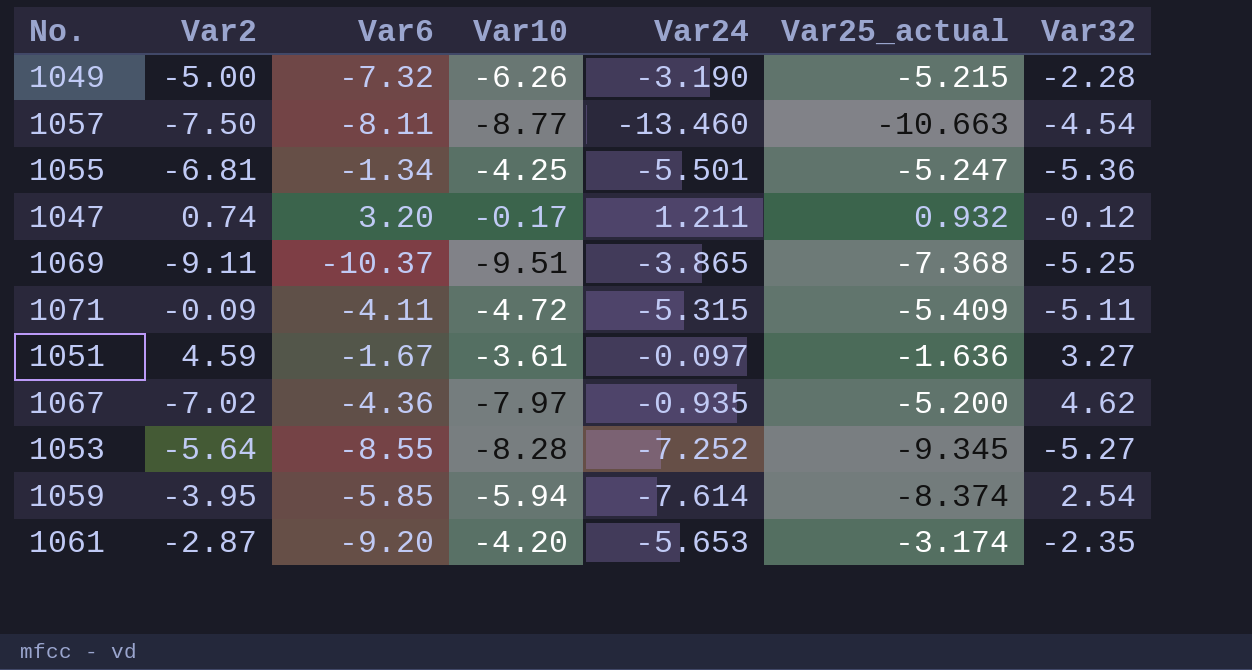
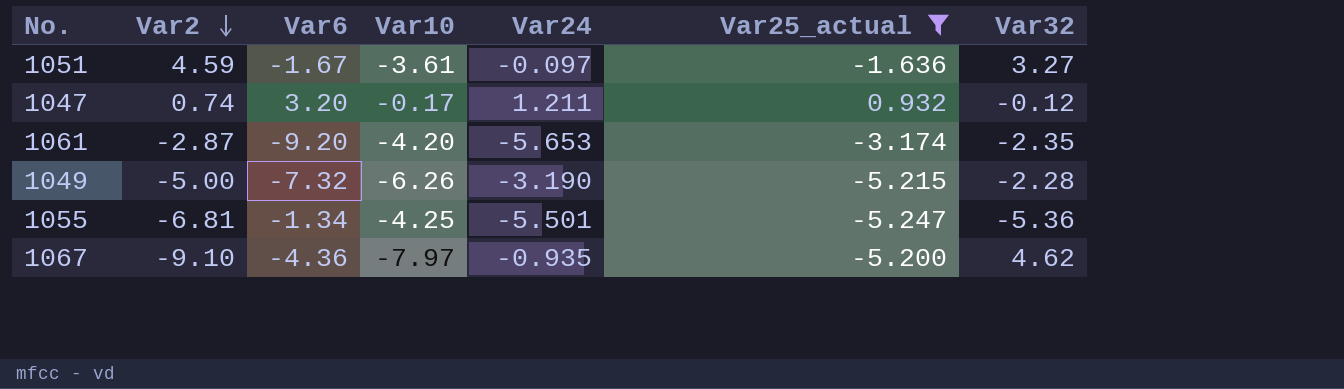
filter: none -> Var25_actual >= -5.247
row order: none -> Var2 descending
1067 | Var2: -7.02 -> -9.10

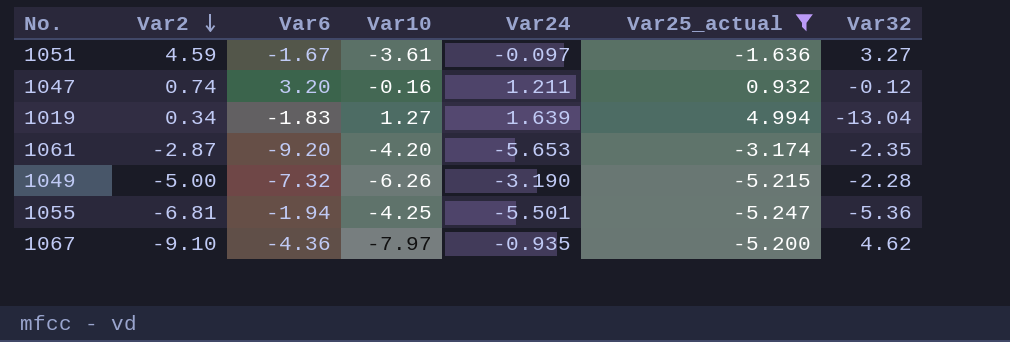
1047 | Var10: -0.17 -> -0.16
row 1019: none -> 0.34 | -1.83 | 1.27 | 1.639 | 4.994 | -13.04
1055 | Var6: -1.34 -> -1.94

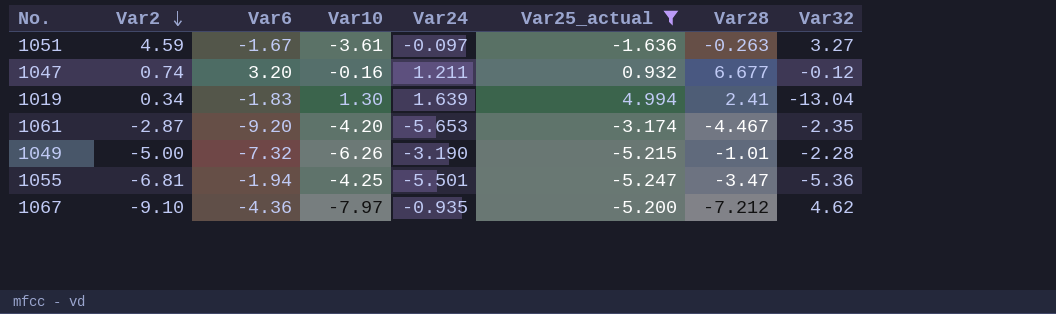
column Var28 | position: none -> 7
1019 | Var10: 1.27 -> 1.30

